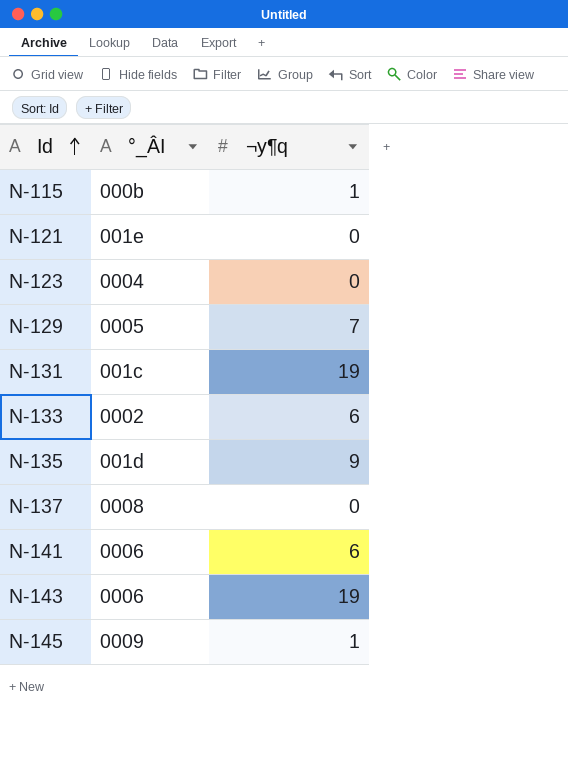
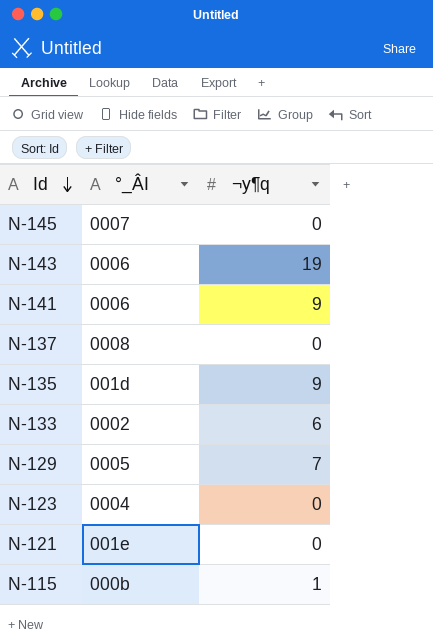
row order: Id ascending -> Id descending
row N-131: 001c | 19 -> none
N-145 | °_ÂI: 0009 -> 0007
N-145 | ¬y¶q: 1 -> 0
N-141 | ¬y¶q: 6 -> 9

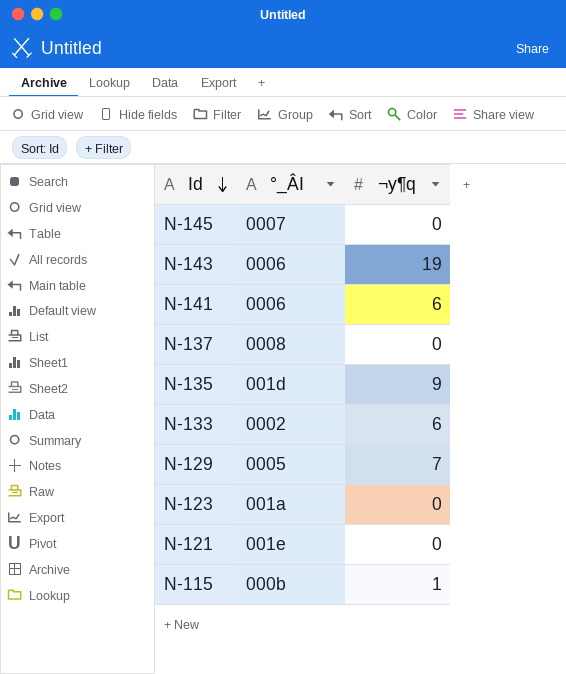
N-141 | ¬y¶q: 9 -> 6
N-123 | °_ÂI: 0004 -> 001a

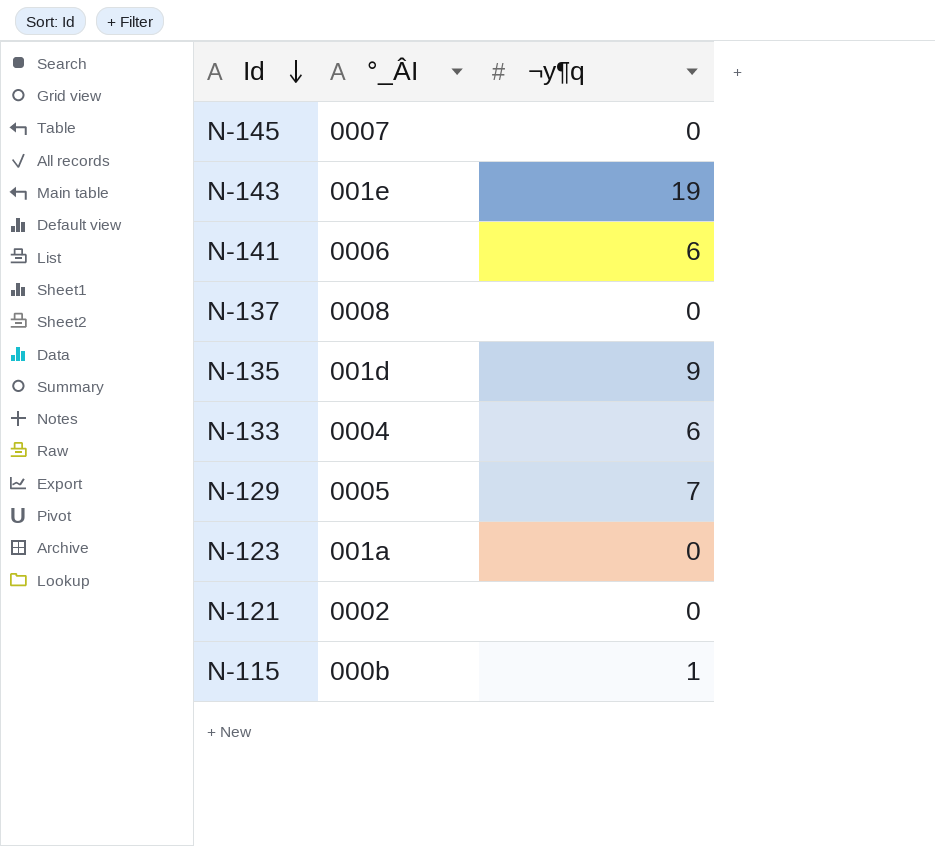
N-143 | °_ÂI: 0006 -> 001e
N-133 | °_ÂI: 0002 -> 0004
N-121 | °_ÂI: 001e -> 0002

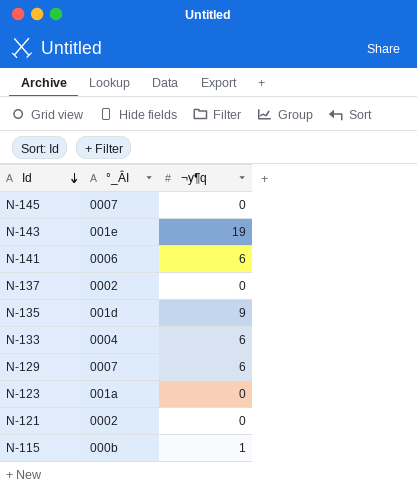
N-137 | °_ÂI: 0008 -> 0002
N-129 | °_ÂI: 0005 -> 0007
N-129 | ¬y¶q: 7 -> 6

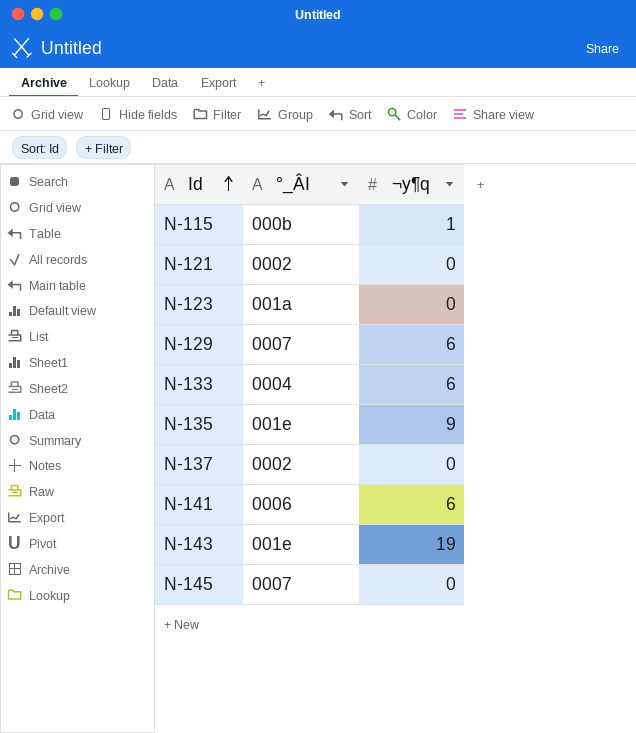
row order: Id descending -> Id ascending
N-135 | °_ÂI: 001d -> 001e

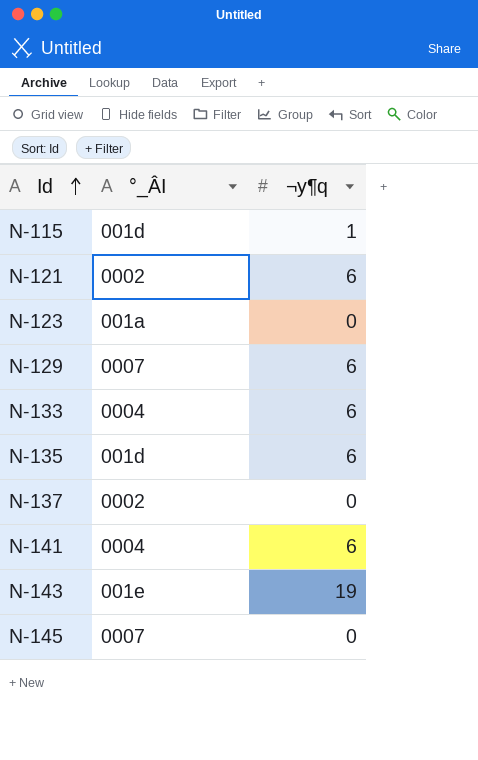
N-115 | °_ÂI: 000b -> 001d
N-121 | ¬y¶q: 0 -> 6
N-135 | °_ÂI: 001e -> 001d
N-135 | ¬y¶q: 9 -> 6
N-141 | °_ÂI: 0006 -> 0004

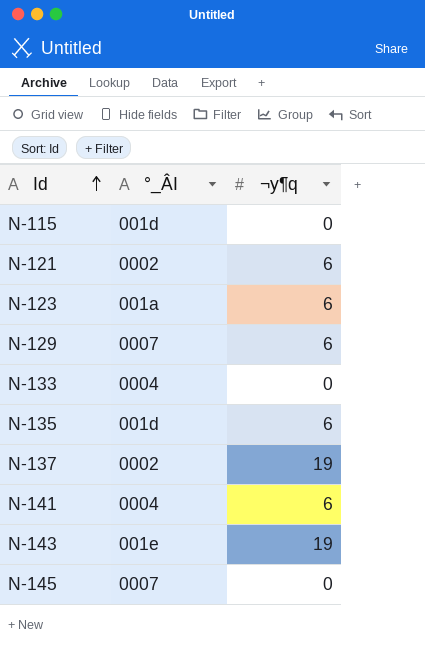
N-115 | ¬y¶q: 1 -> 0
N-123 | ¬y¶q: 0 -> 6
N-133 | ¬y¶q: 6 -> 0
N-137 | ¬y¶q: 0 -> 19

